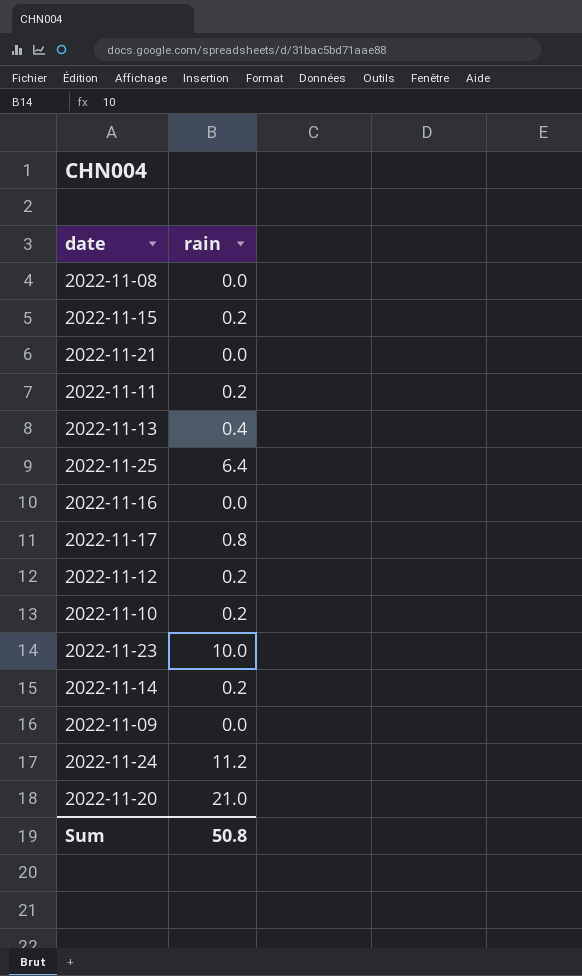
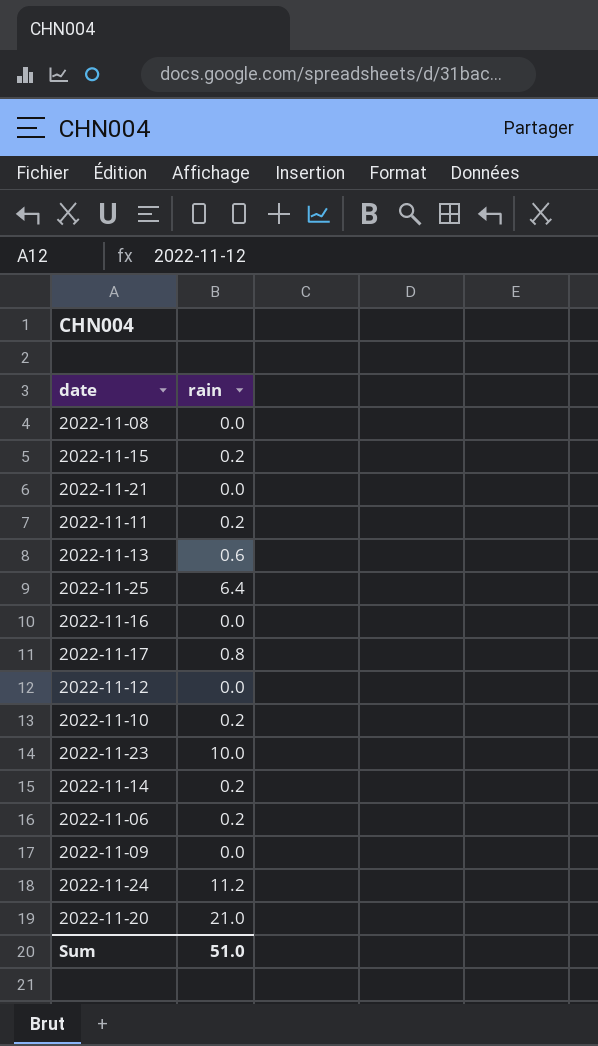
2022-11-13 | rain: 0.4 -> 0.6
2022-11-12 | rain: 0.2 -> 0.0
row 2022-11-06: none -> 0.2
Sum | rain: 50.8 -> 51.0

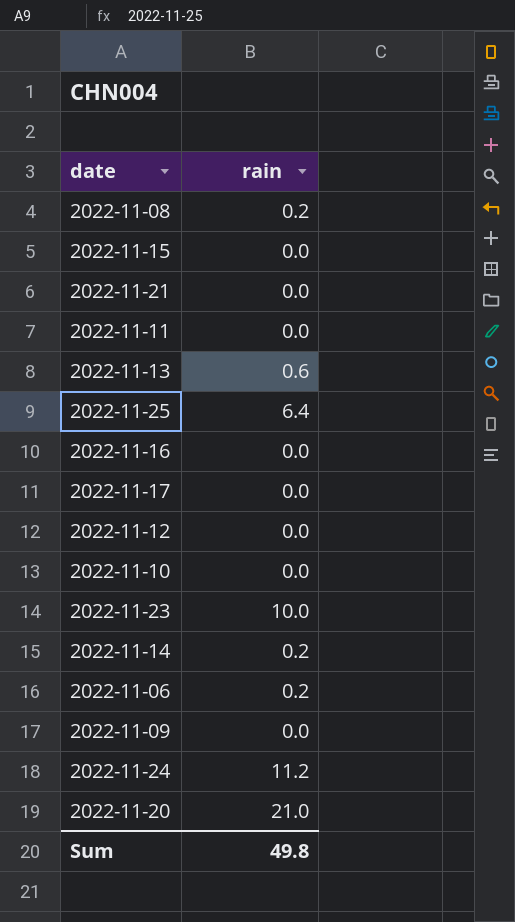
2022-11-08 | rain: 0.0 -> 0.2
2022-11-15 | rain: 0.2 -> 0.0
2022-11-11 | rain: 0.2 -> 0.0
2022-11-17 | rain: 0.8 -> 0.0
2022-11-10 | rain: 0.2 -> 0.0
Sum | rain: 51.0 -> 49.8

